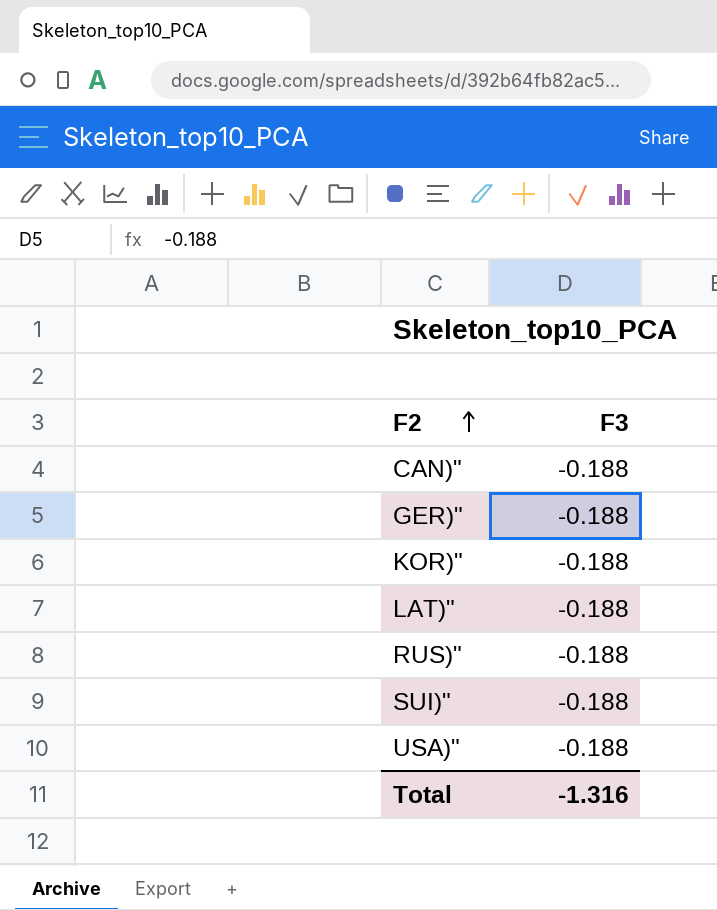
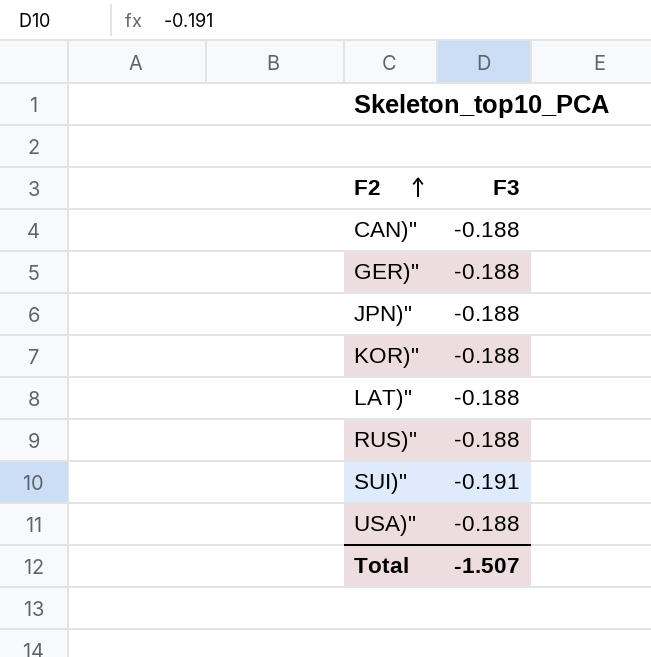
row JPN)": none -> -0.188
SUI)" | F3: -0.188 -> -0.191
Total | F3: -1.316 -> -1.507

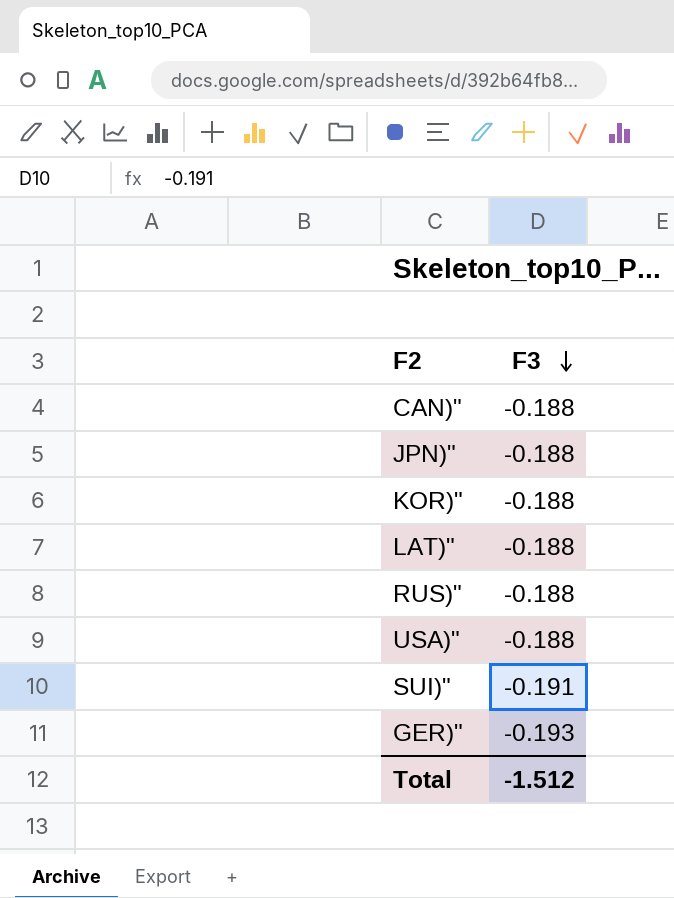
row order: F2 ascending -> F3 descending
GER)" | F3: -0.188 -> -0.193
Total | F3: -1.507 -> -1.512

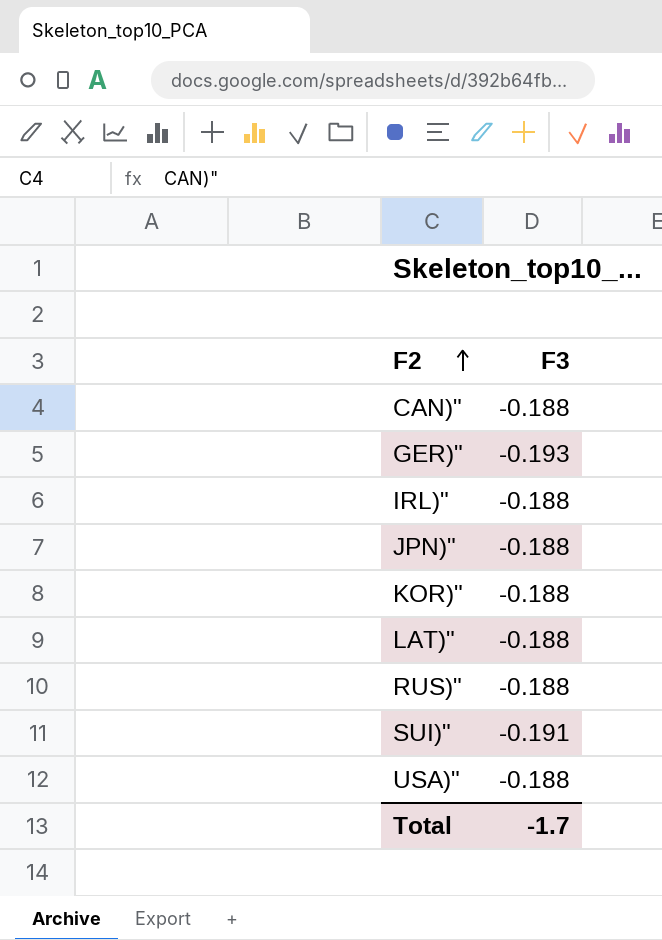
row order: F3 descending -> F2 ascending
row IRL)": none -> -0.188
Total | F3: -1.512 -> -1.7

